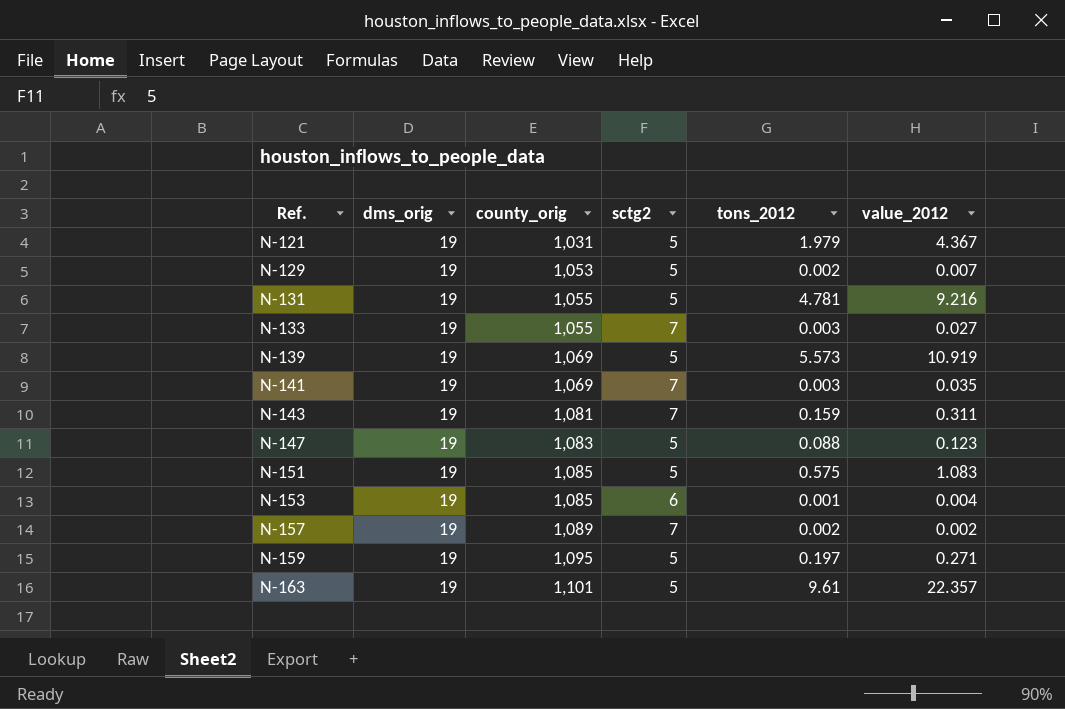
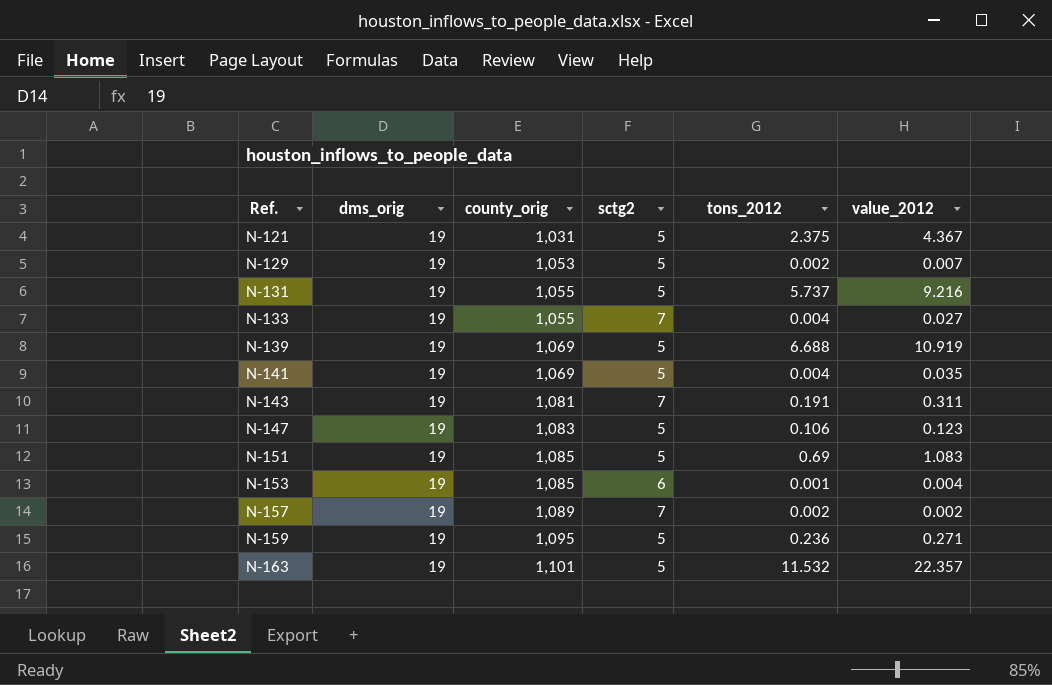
N-121 | tons_2012: 1.979 -> 2.375
N-131 | tons_2012: 4.781 -> 5.737
N-133 | tons_2012: 0.003 -> 0.004
N-139 | tons_2012: 5.573 -> 6.688
N-141 | sctg2: 7 -> 5
N-141 | tons_2012: 0.003 -> 0.004
N-143 | tons_2012: 0.159 -> 0.191
N-147 | tons_2012: 0.088 -> 0.106
N-151 | tons_2012: 0.575 -> 0.69
N-159 | tons_2012: 0.197 -> 0.236
N-163 | tons_2012: 9.61 -> 11.532

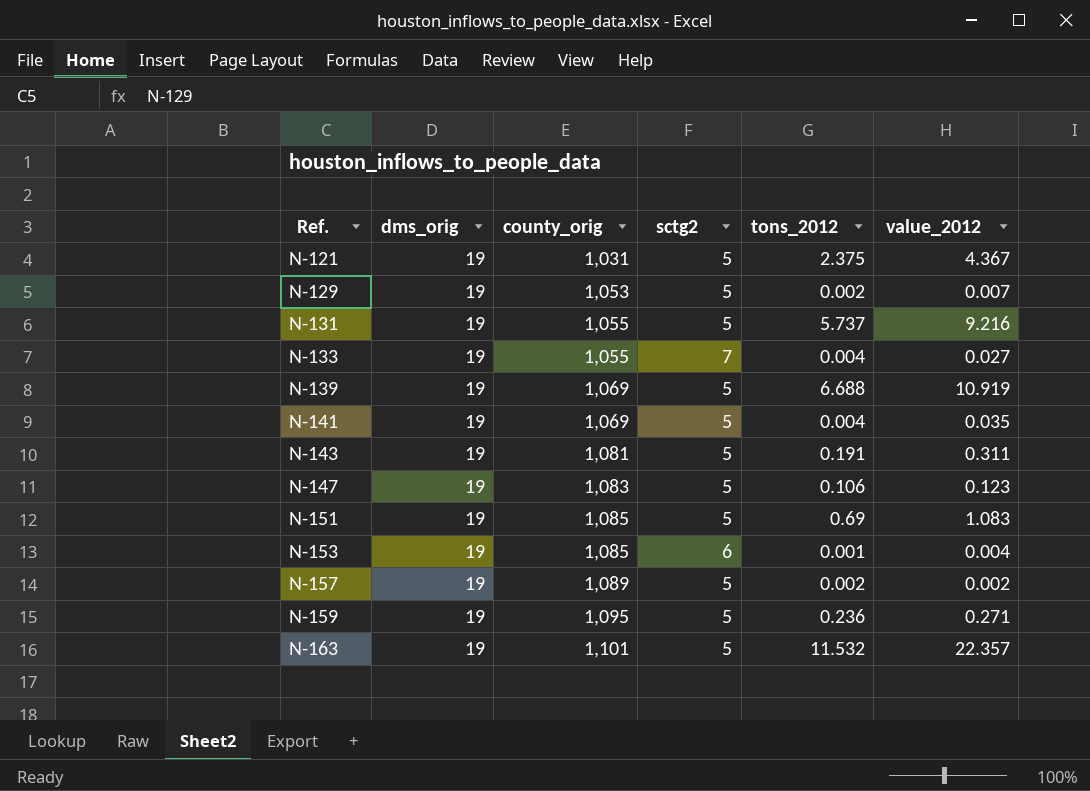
N-143 | sctg2: 7 -> 5
N-157 | sctg2: 7 -> 5

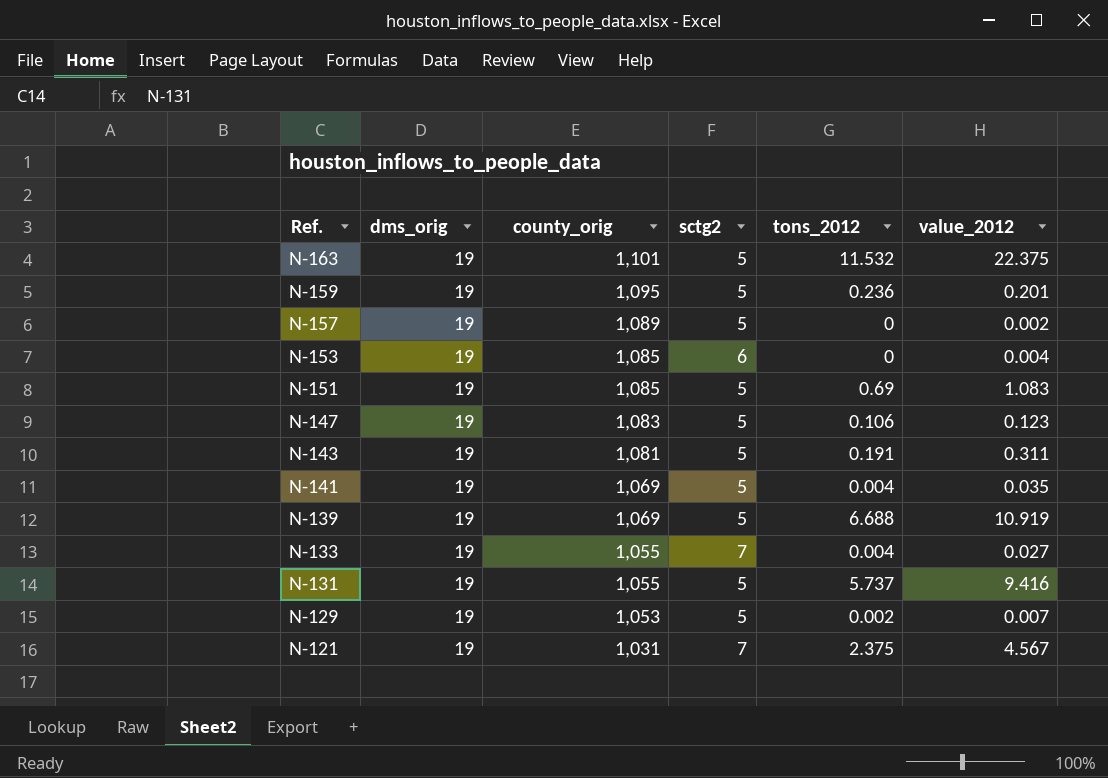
row order: Ref. ascending -> Ref. descending
N-163 | value_2012: 22.357 -> 22.375
N-159 | value_2012: 0.271 -> 0.201
N-157 | tons_2012: 0.002 -> 0
N-153 | tons_2012: 0.001 -> 0
N-131 | value_2012: 9.216 -> 9.416
N-121 | sctg2: 5 -> 7
N-121 | value_2012: 4.367 -> 4.567

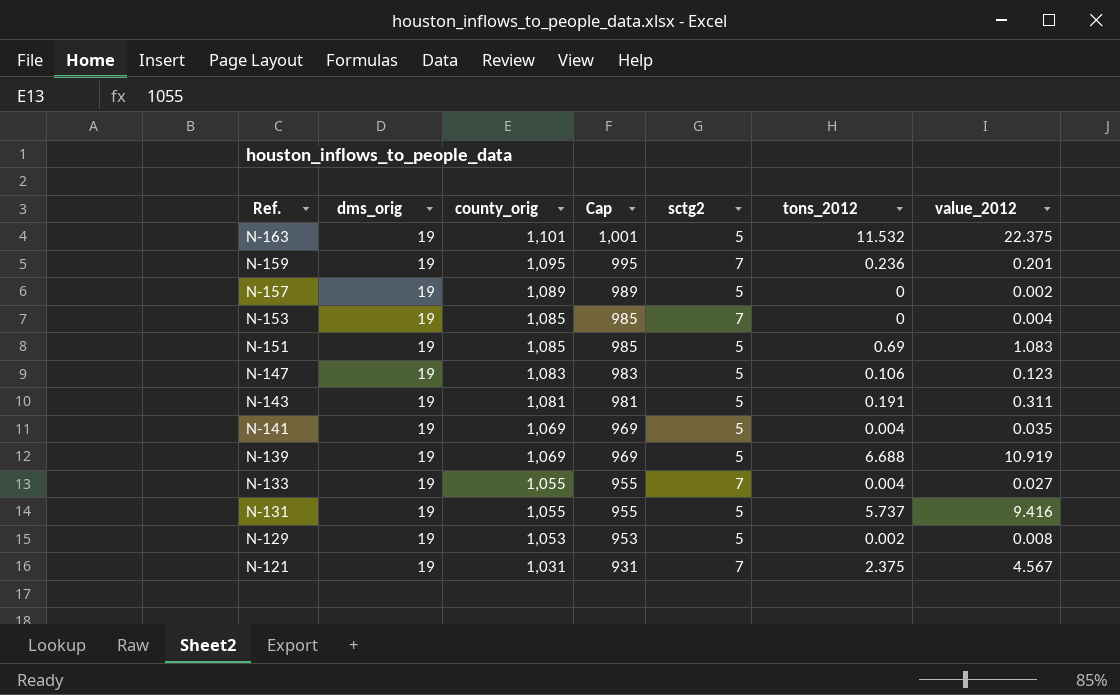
column Cap | formula: none -> [county_orig] - 100
N-159 | sctg2: 5 -> 7
N-153 | sctg2: 6 -> 7
N-129 | value_2012: 0.007 -> 0.008

